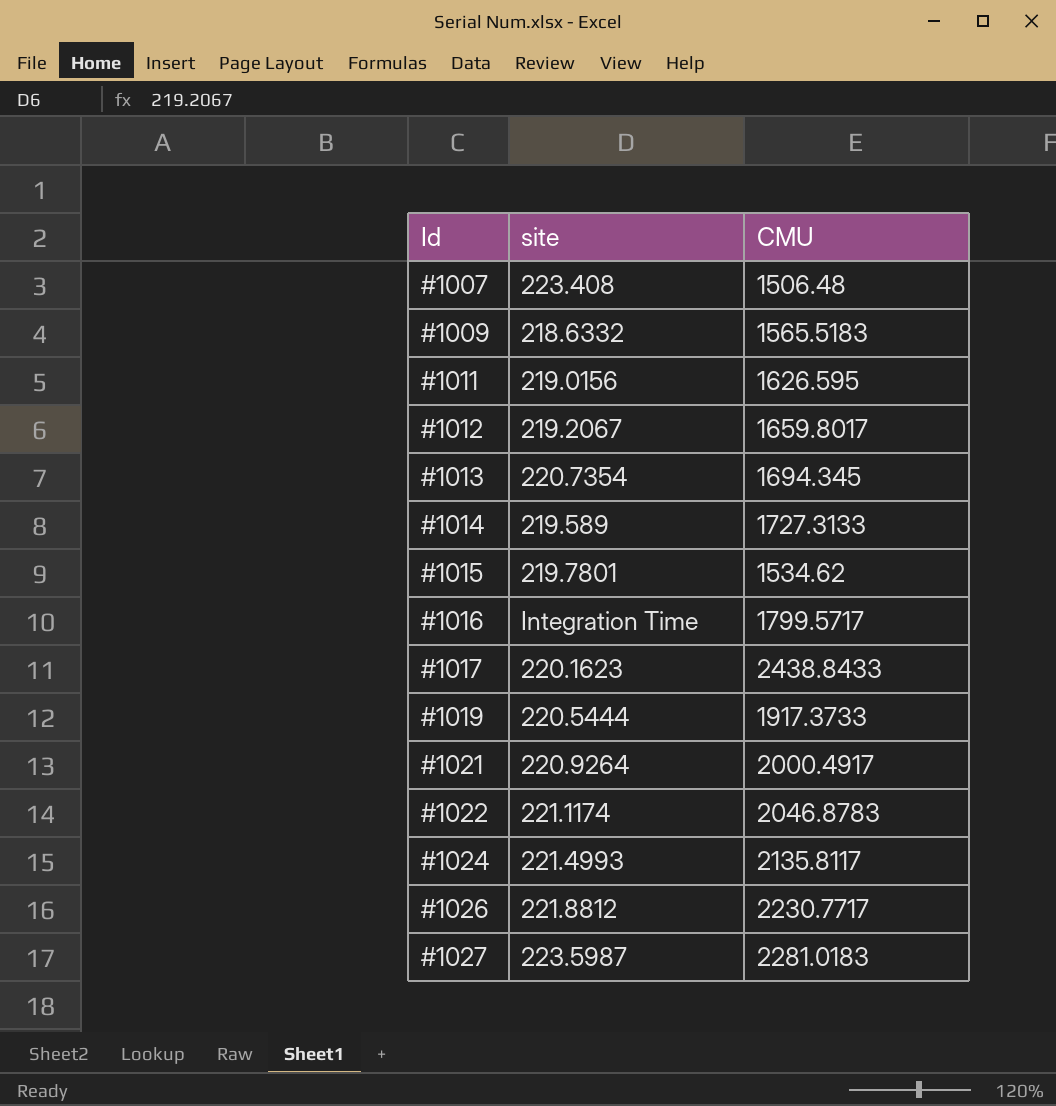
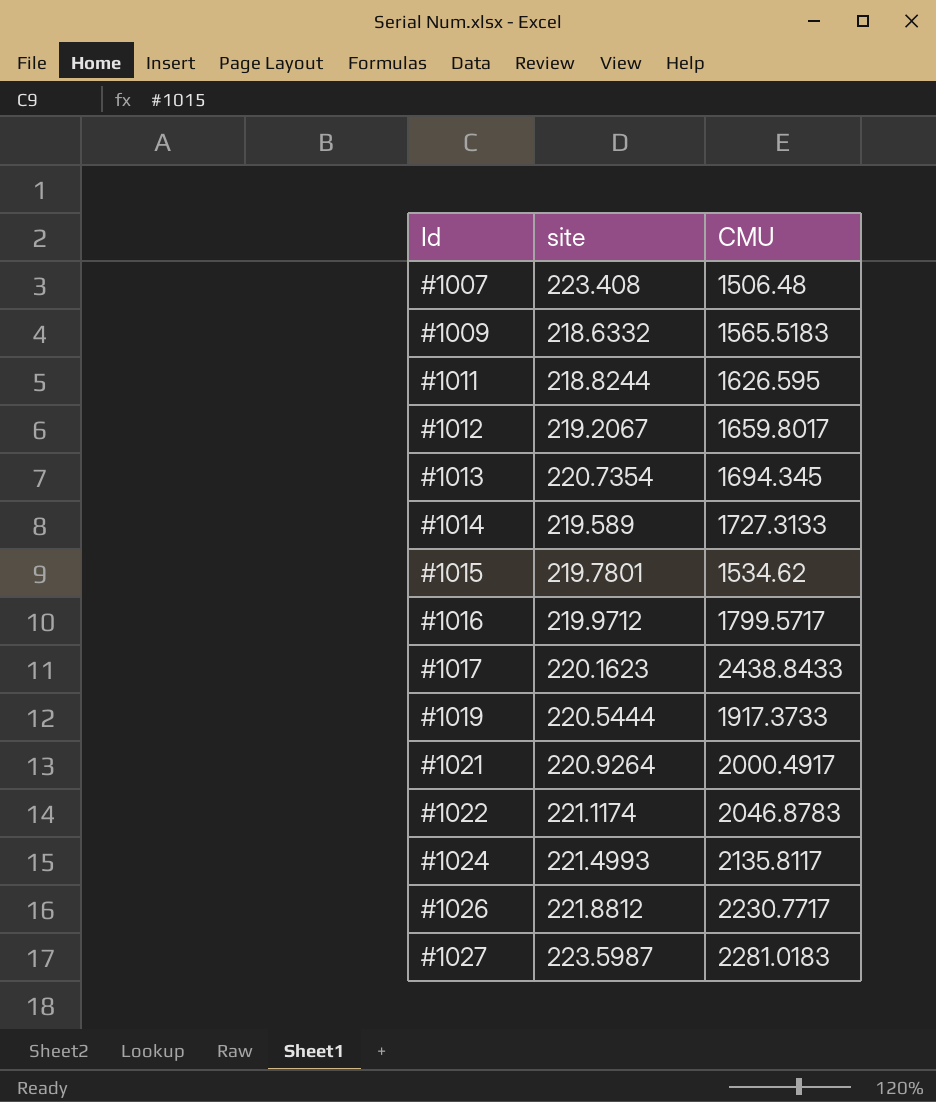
#1011 | site: 219.0156 -> 218.8244
#1016 | site: Integration Time -> 219.9712

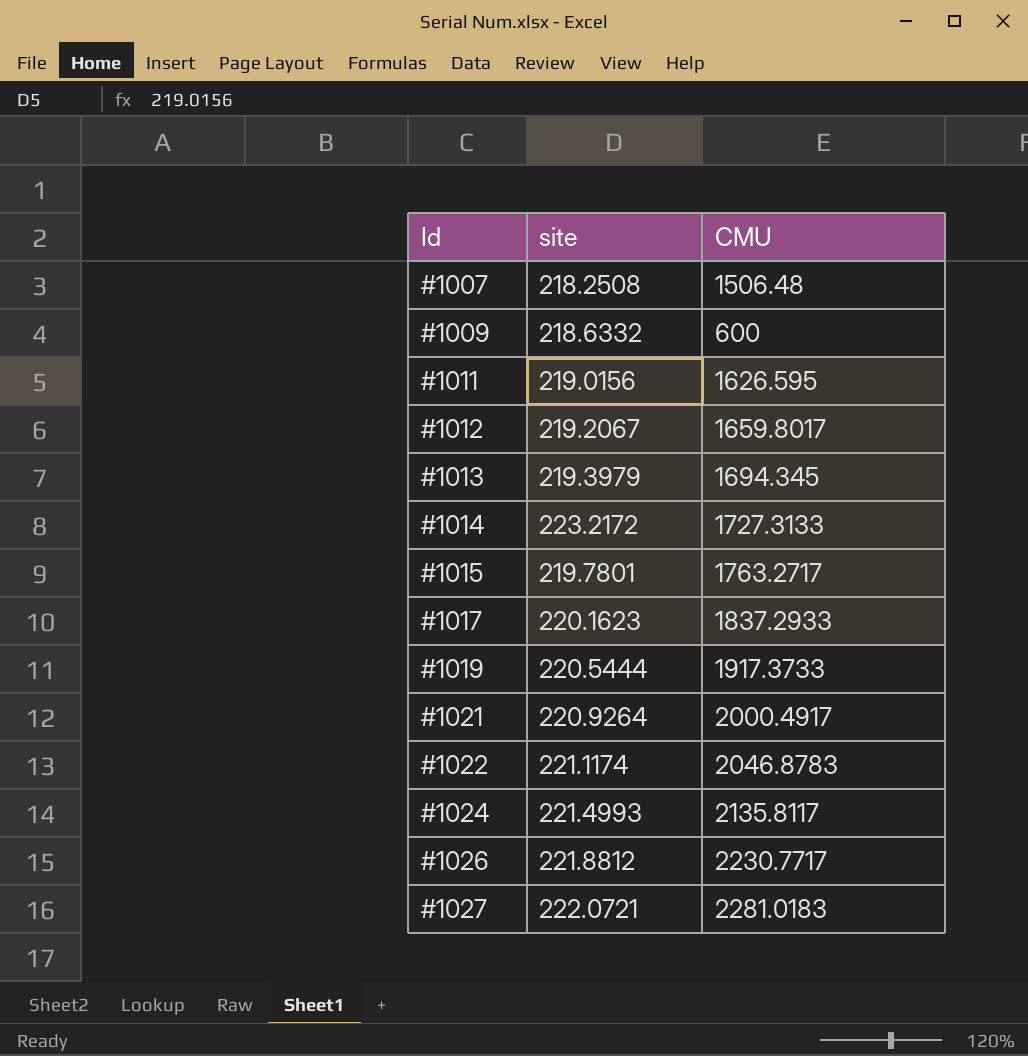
row #1016: 219.9712 | 1799.5717 -> none
#1007 | site: 223.408 -> 218.2508
#1009 | CMU: 1565.5183 -> 600
#1011 | site: 218.8244 -> 219.0156
#1013 | site: 220.7354 -> 219.3979
#1014 | site: 219.589 -> 223.2172
#1015 | CMU: 1534.62 -> 1763.2717
#1017 | CMU: 2438.8433 -> 1837.2933
#1027 | site: 223.5987 -> 222.0721

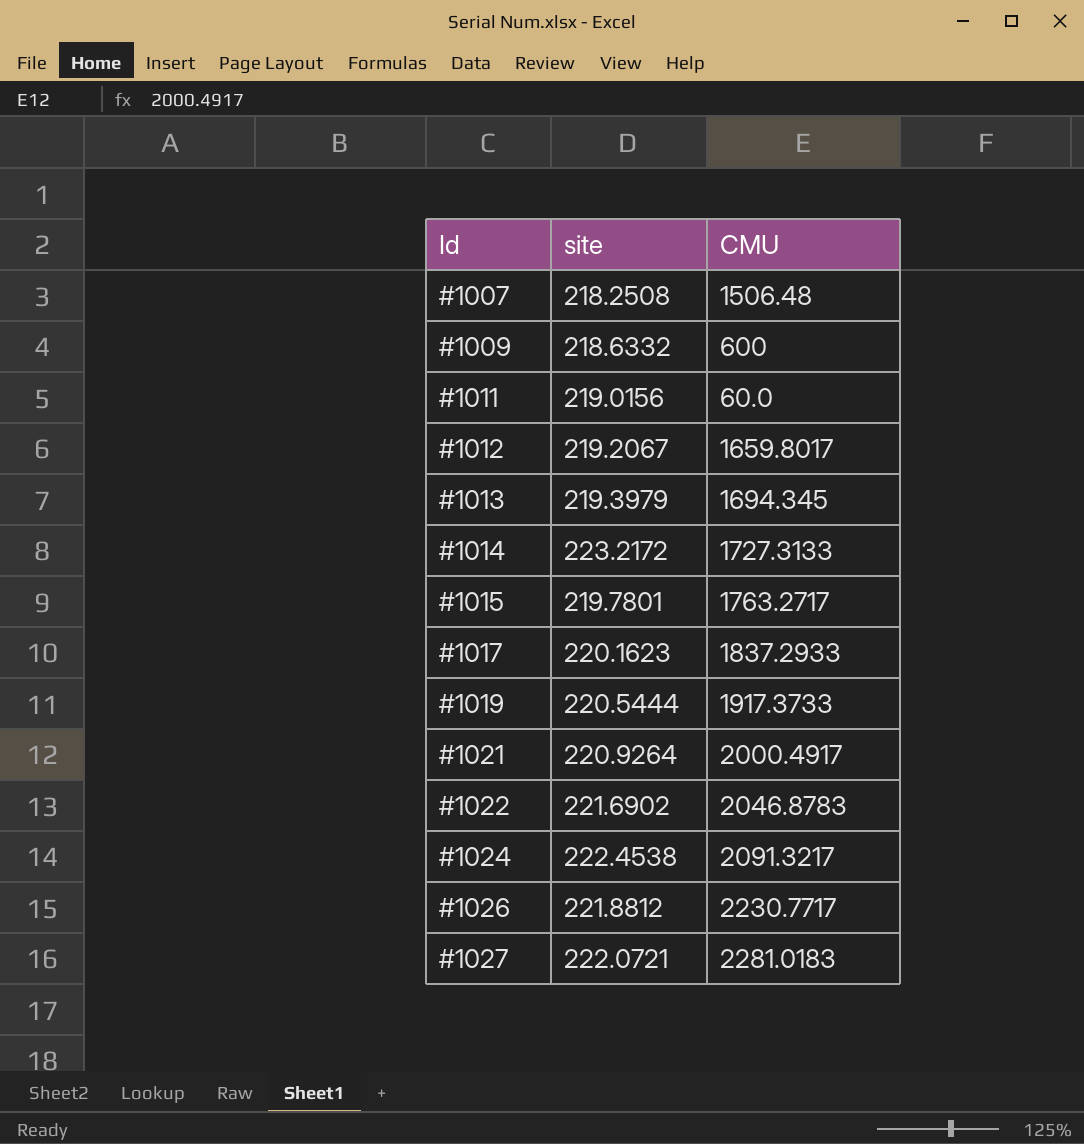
#1011 | CMU: 1626.595 -> 60.0
#1022 | site: 221.1174 -> 221.6902
#1024 | site: 221.4993 -> 222.4538
#1024 | CMU: 2135.8117 -> 2091.3217

